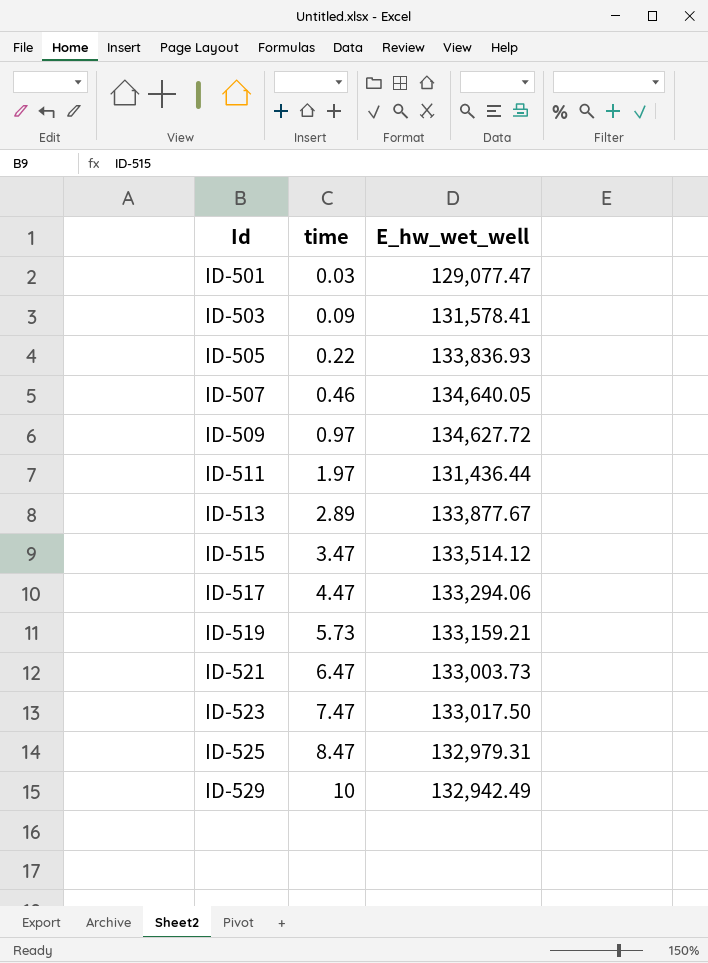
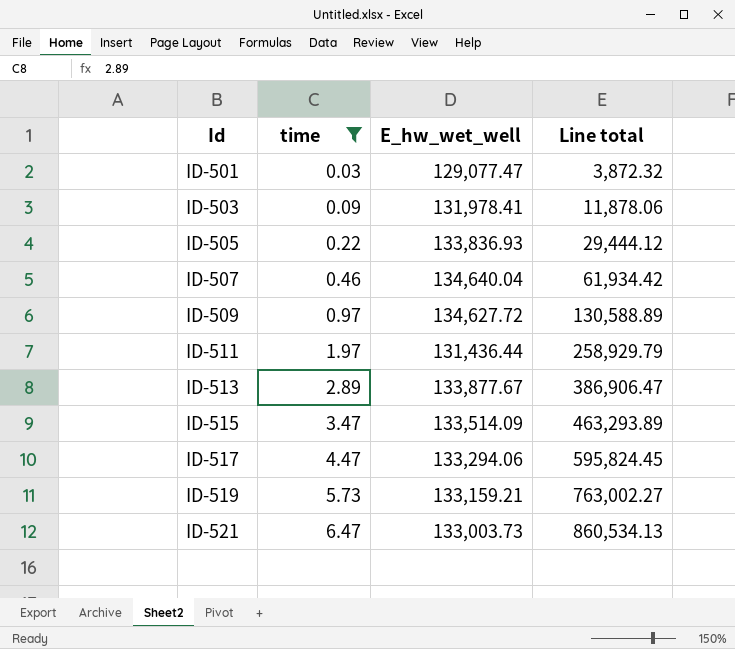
filter: none -> time <= 6.47
column Line total | formula: none -> [time] * [E_hw_wet_well]
ID-503 | E_hw_wet_well: 131,578.41 -> 131,978.41
ID-507 | E_hw_wet_well: 134,640.05 -> 134,640.04
ID-515 | E_hw_wet_well: 133,514.12 -> 133,514.09

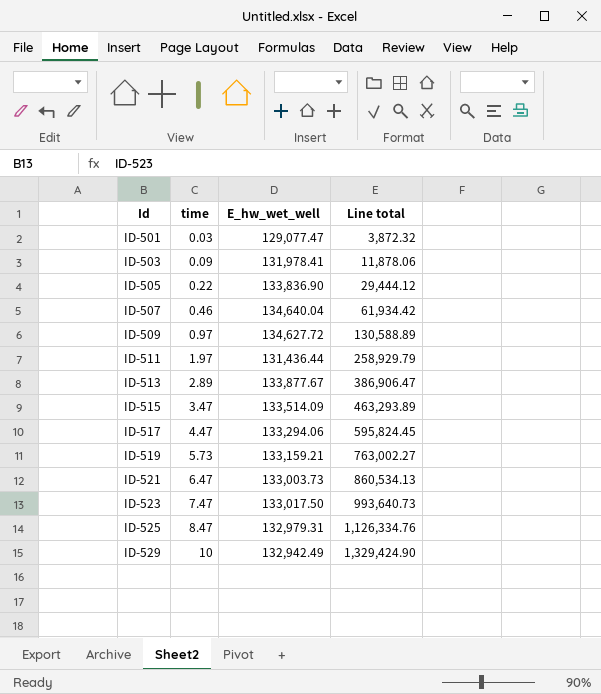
filter: time <= 6.47 -> none
ID-505 | E_hw_wet_well: 133,836.93 -> 133,836.90

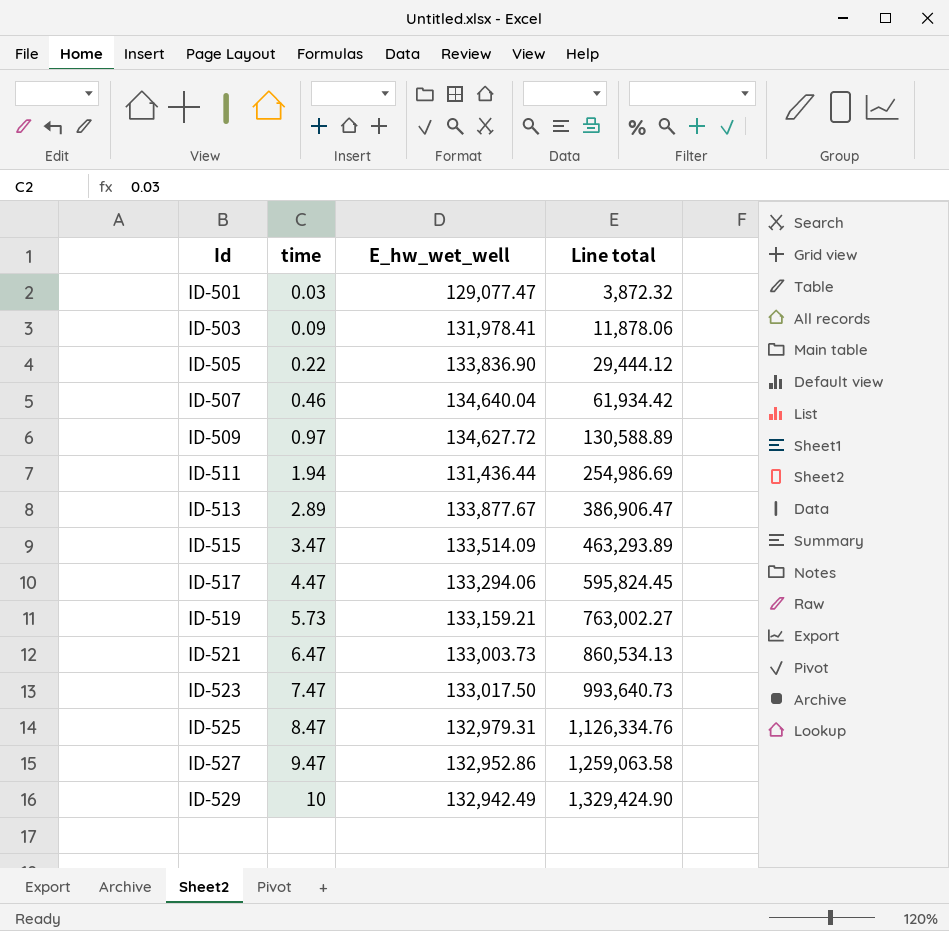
ID-511 | time: 1.97 -> 1.94
ID-511 | Line total: 258,929.79 -> 254,986.69
row ID-527: none -> 9.47 | 132,952.86 | 1,259,063.58

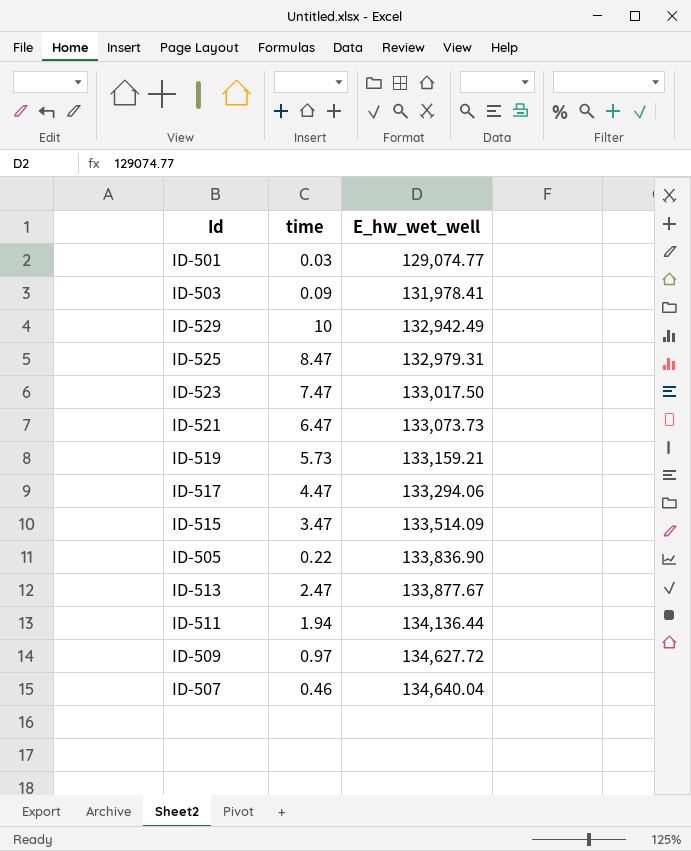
row order: Id ascending -> E_hw_wet_well ascending
column Line total | formula: [time] * [E_hw_wet_well] -> none
row ID-527: 9.47 | 132,952.86 | 1,259,063.58 -> none
ID-501 | E_hw_wet_well: 129,077.47 -> 129,074.77
ID-521 | E_hw_wet_well: 133,003.73 -> 133,073.73
ID-513 | time: 2.89 -> 2.47
ID-511 | E_hw_wet_well: 131,436.44 -> 134,136.44

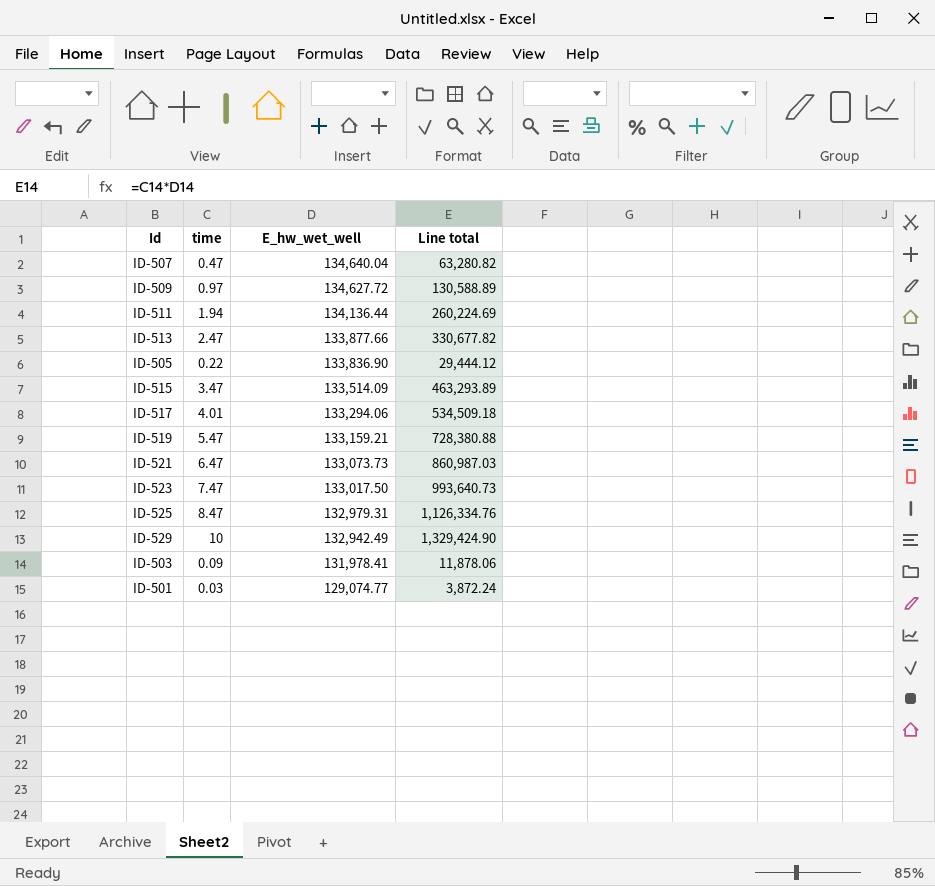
row order: E_hw_wet_well ascending -> E_hw_wet_well descending
column Line total | formula: none -> [time] * [E_hw_wet_well]
ID-507 | time: 0.46 -> 0.47
ID-513 | E_hw_wet_well: 133,877.67 -> 133,877.66
ID-517 | time: 4.47 -> 4.01
ID-519 | time: 5.73 -> 5.47

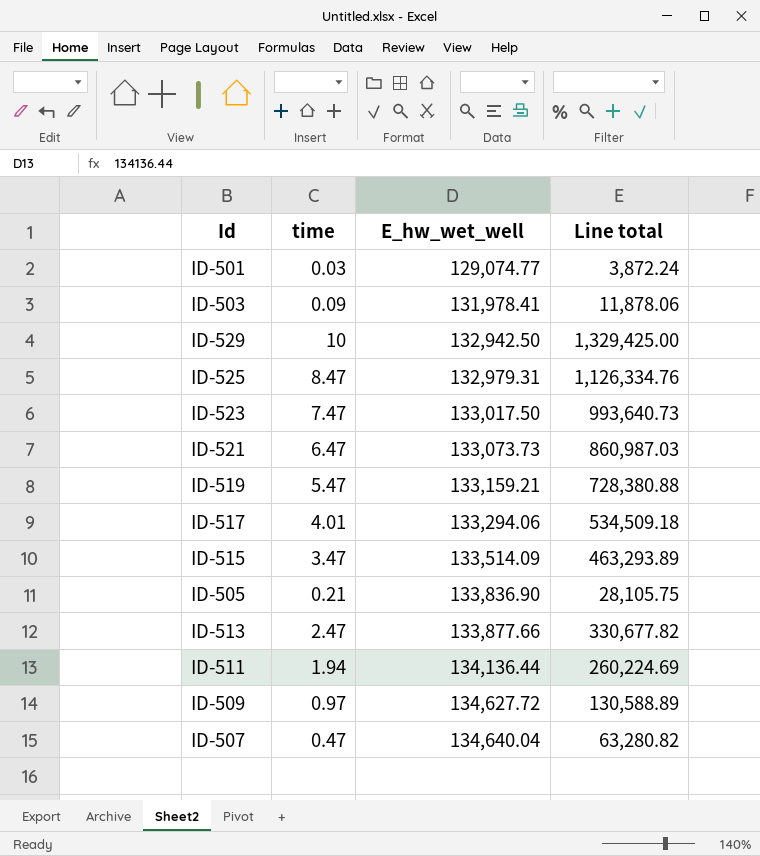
row order: E_hw_wet_well descending -> E_hw_wet_well ascending
ID-529 | E_hw_wet_well: 132,942.49 -> 132,942.50
ID-529 | Line total: 1,329,424.90 -> 1,329,425.00
ID-505 | time: 0.22 -> 0.21
ID-505 | Line total: 29,444.12 -> 28,105.75

